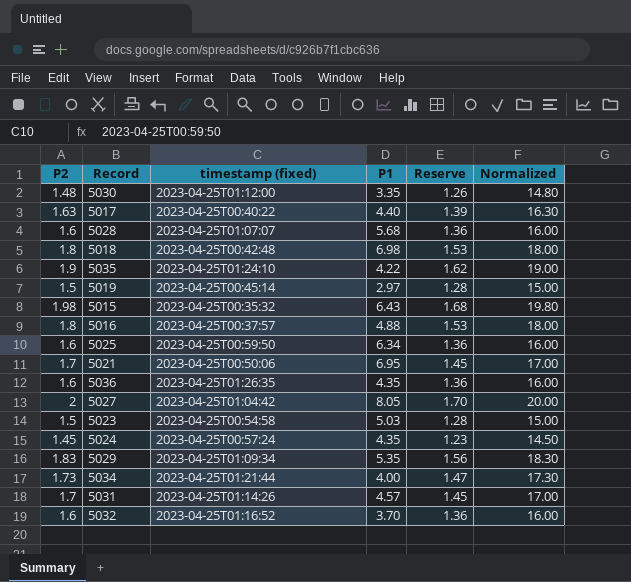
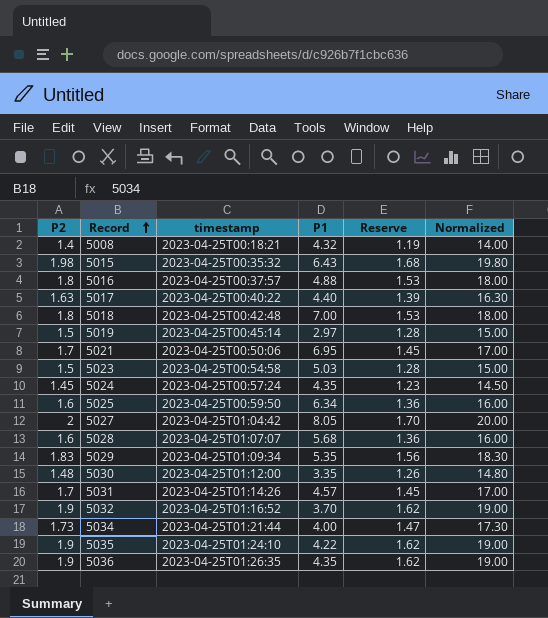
row order: none -> Record ascending
column name: timestamp (fixed) -> timestamp
row 5008: none -> 1.4 | 2023-04-25T00:18:21 | 4.32 | 1.19 | 14.00
5018 | P1: 6.98 -> 7.00
5032 | P2: 1.6 -> 1.9
5032 | Reserve: 1.36 -> 1.62
5032 | Normalized: 16.00 -> 19.00
5036 | P2: 1.6 -> 1.9
5036 | Reserve: 1.36 -> 1.62
5036 | Normalized: 16.00 -> 19.00

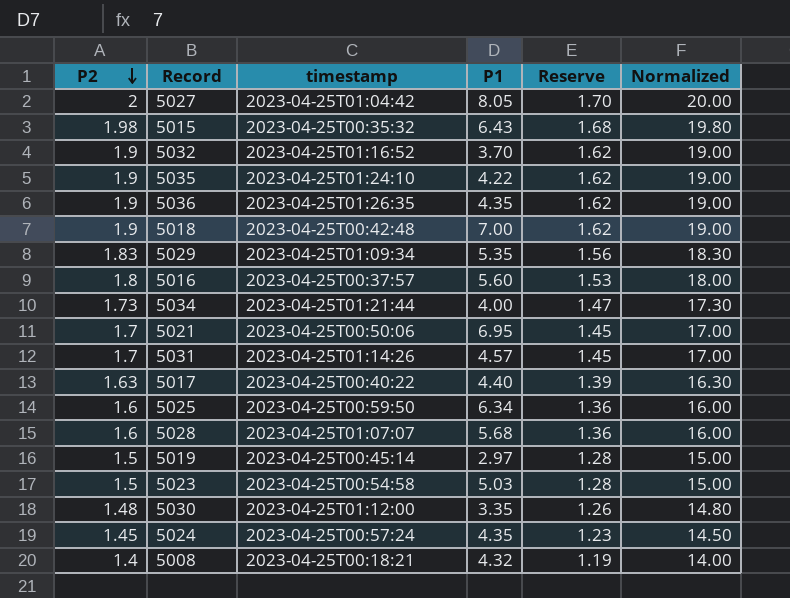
row order: Record ascending -> P2 descending
5018 | P2: 1.8 -> 1.9
5018 | Reserve: 1.53 -> 1.62
5018 | Normalized: 18.00 -> 19.00
5016 | P1: 4.88 -> 5.60

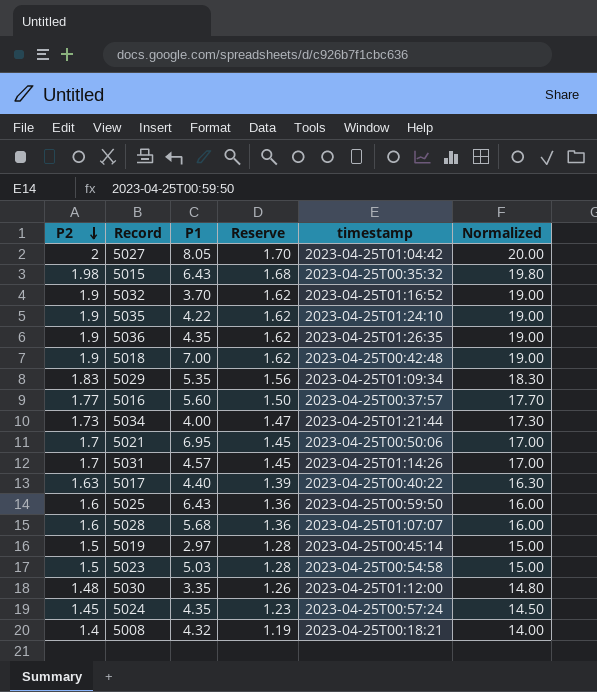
column timestamp | position: 3 -> 5
5016 | P2: 1.8 -> 1.77
5016 | Reserve: 1.53 -> 1.50
5016 | Normalized: 18.00 -> 17.70
5025 | P1: 6.34 -> 6.43

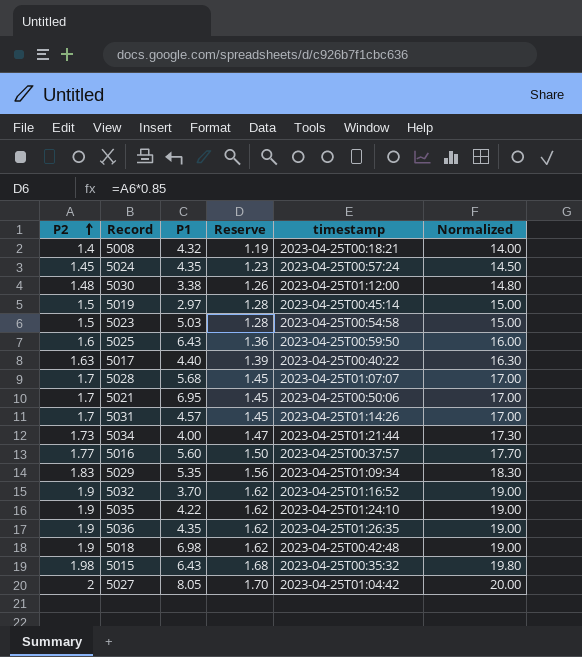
row order: P2 descending -> P2 ascending
5030 | P1: 3.35 -> 3.38
5028 | P2: 1.6 -> 1.7
5028 | Reserve: 1.36 -> 1.45
5028 | Normalized: 16.00 -> 17.00
5018 | P1: 7.00 -> 6.98

